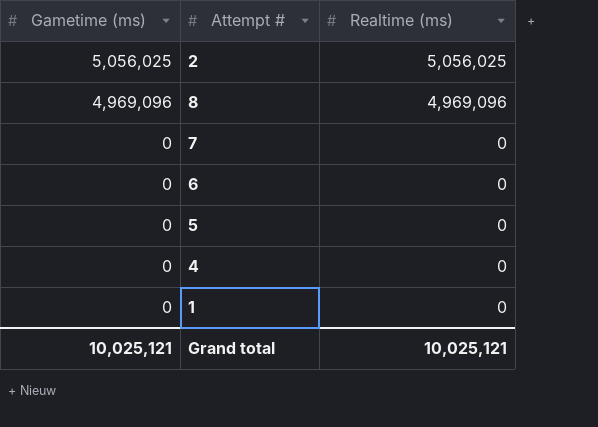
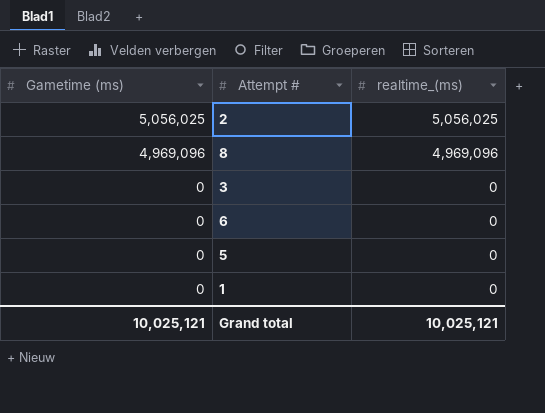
column name: Realtime (ms) -> realtime_(ms)
row 7: 0 | 0 -> none
row 4: 0 | 0 -> none
row 3: none -> 0 | 0

